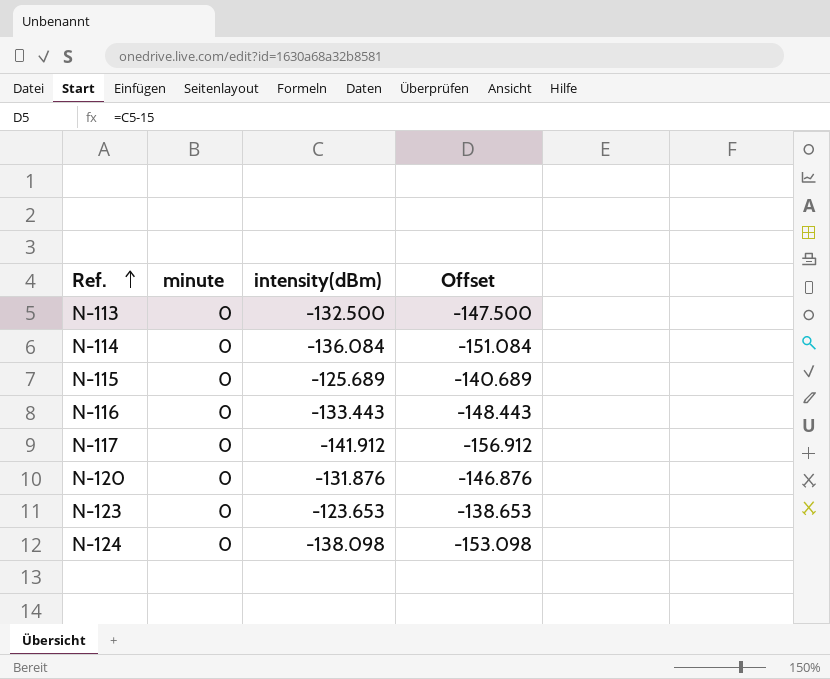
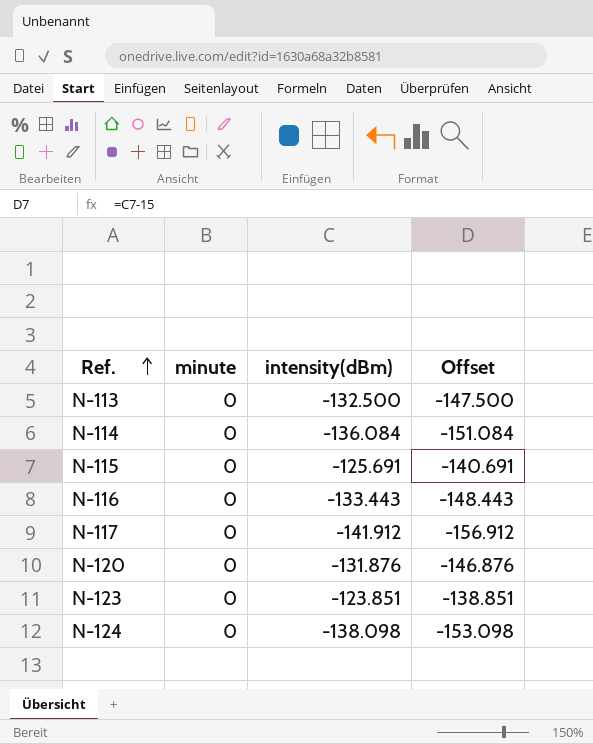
N-115 | intensity(dBm): -125.689 -> -125.691
N-115 | Offset: -140.689 -> -140.691
N-123 | intensity(dBm): -123.653 -> -123.851
N-123 | Offset: -138.653 -> -138.851

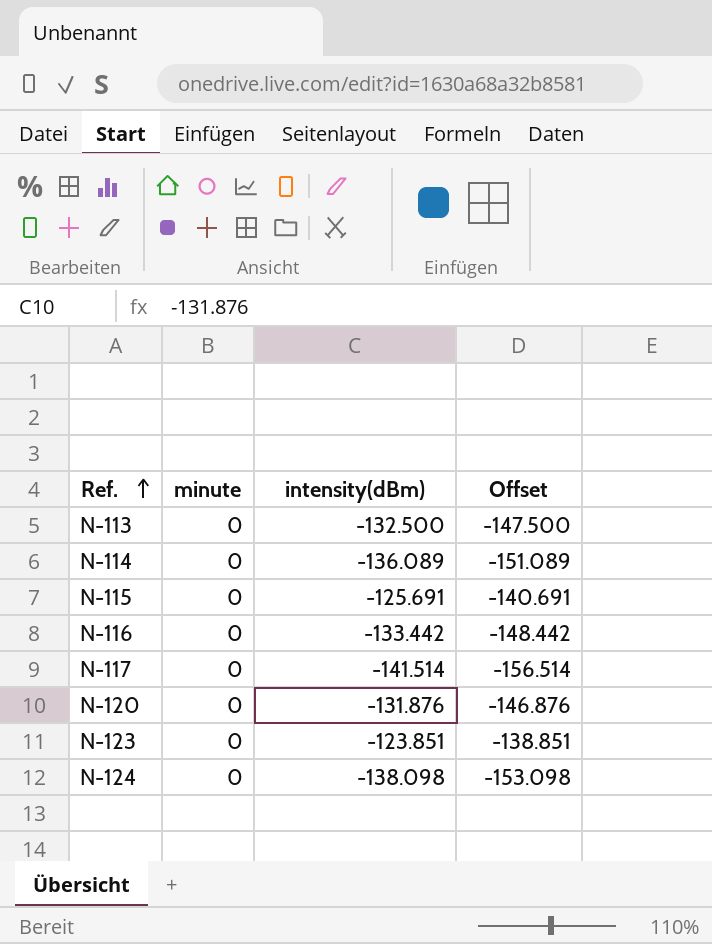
N-114 | intensity(dBm): -136.084 -> -136.089
N-114 | Offset: -151.084 -> -151.089
N-116 | intensity(dBm): -133.443 -> -133.442
N-116 | Offset: -148.443 -> -148.442
N-117 | intensity(dBm): -141.912 -> -141.514
N-117 | Offset: -156.912 -> -156.514

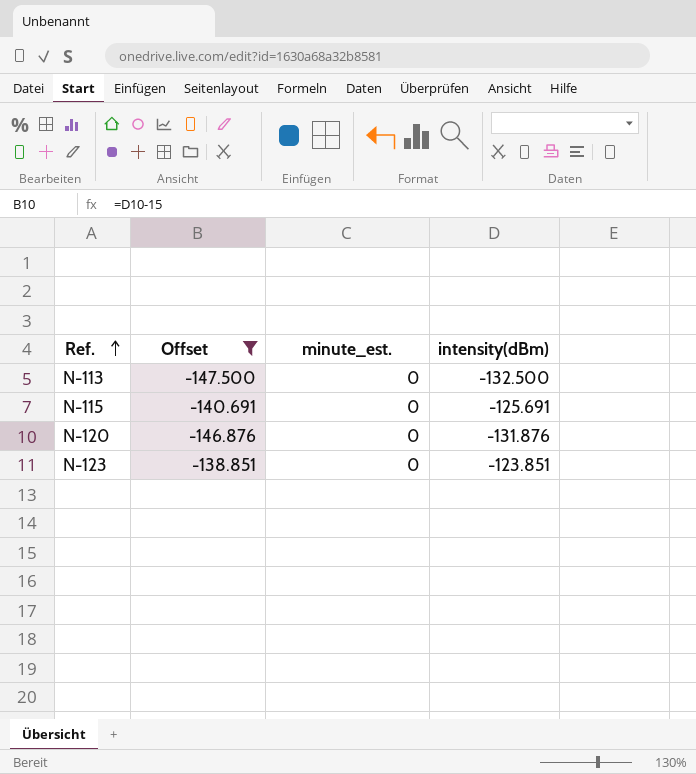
filter: none -> Offset >= -147.500
column Offset | position: 4 -> 2
column name: minute -> minute_est.

